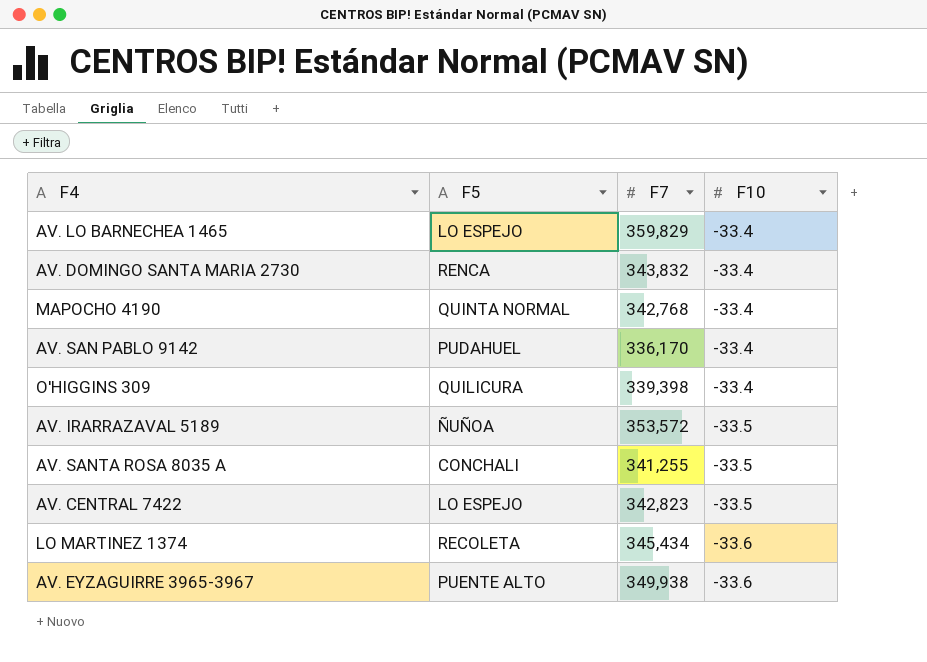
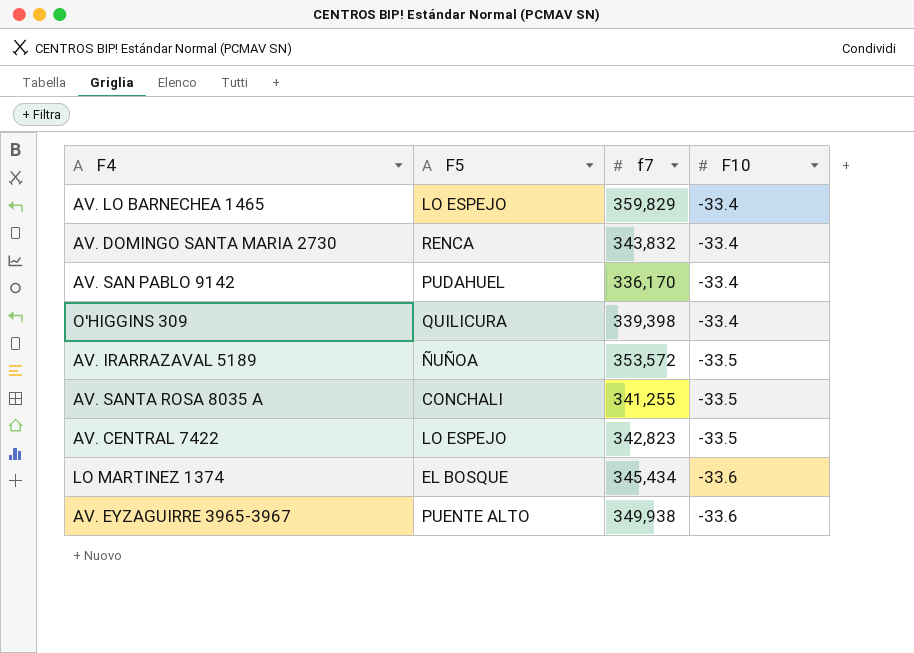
column name: F7 -> f7
row MAPOCHO 4190: QUINTA NORMAL | 342,768 | -33.4 -> none
LO MARTINEZ 1374 | F5: RECOLETA -> EL BOSQUE

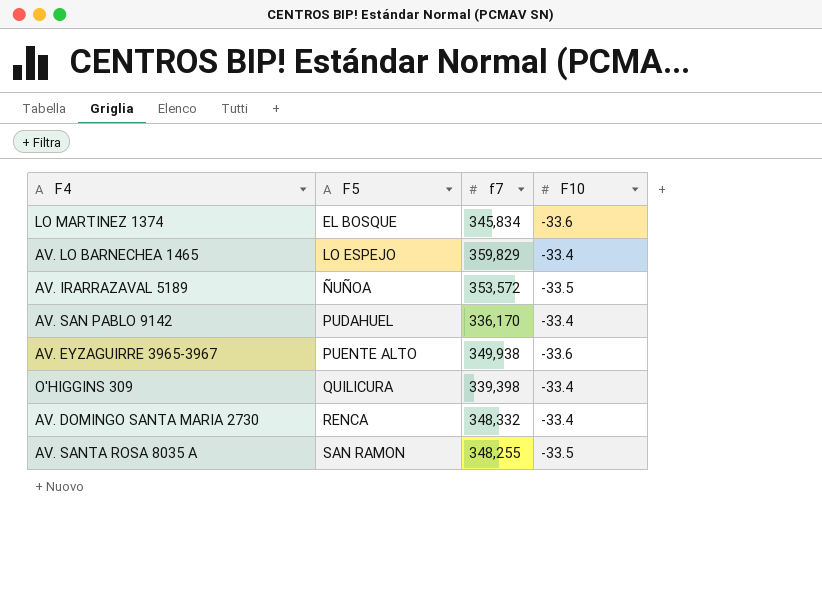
row order: F10 descending -> F5 ascending
row AV. CENTRAL 7422: LO ESPEJO | 342,823 | -33.5 -> none
LO MARTINEZ 1374 | f7: 345,434 -> 345,834
AV. DOMINGO SANTA MARIA 2730 | f7: 343,832 -> 348,332
AV. SANTA ROSA 8035 A | F5: CONCHALI -> SAN RAMON
AV. SANTA ROSA 8035 A | f7: 341,255 -> 348,255

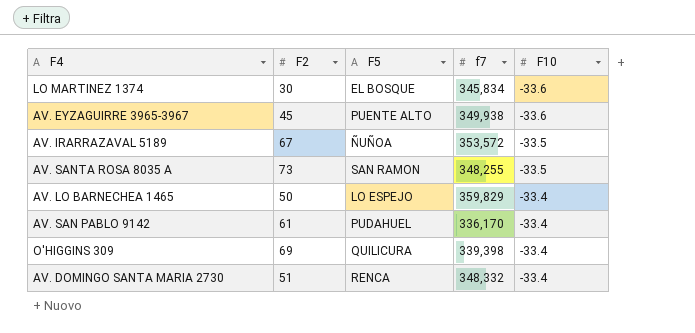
row order: F5 ascending -> F10 ascending
column F2 | position: none -> 2

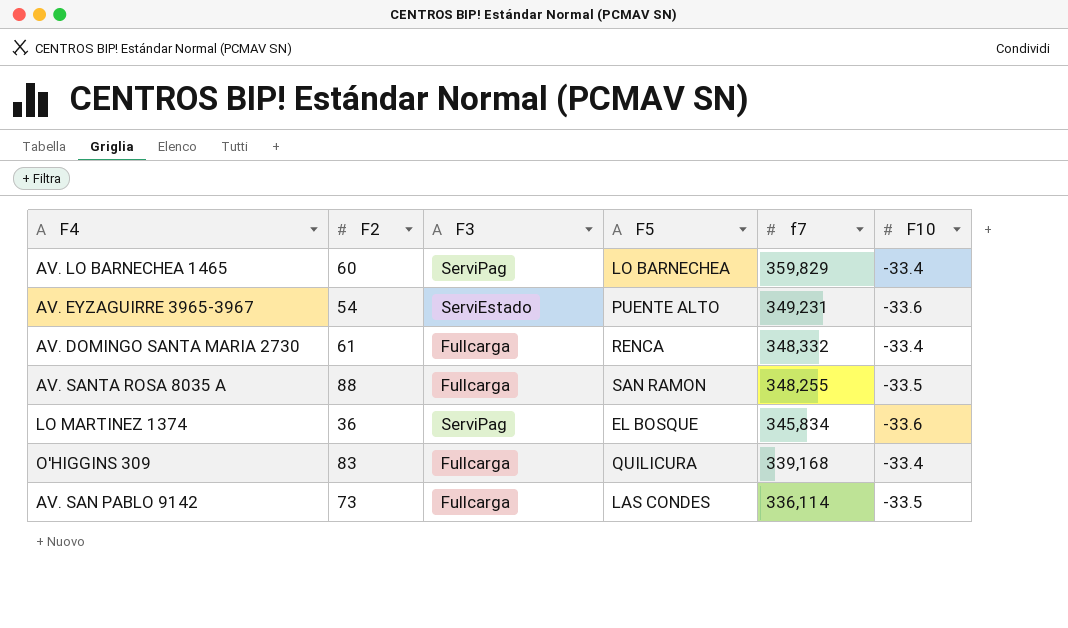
row order: F10 ascending -> f7 descending
column F3 | position: none -> 3
row AV. IRARRAZAVAL 5189: 67 | ÑUÑOA | 353,572 | -33.5 -> none
AV. LO BARNECHEA 1465 | F2: 50 -> 60
AV. LO BARNECHEA 1465 | F5: LO ESPEJO -> LO BARNECHEA
AV. EYZAGUIRRE 3965-3967 | F2: 45 -> 54
AV. EYZAGUIRRE 3965-3967 | f7: 349,938 -> 349,231
AV. DOMINGO SANTA MARIA 2730 | F2: 51 -> 61
AV. SANTA ROSA 8035 A | F2: 73 -> 88
LO MARTINEZ 1374 | F2: 30 -> 36
O'HIGGINS 309 | F2: 69 -> 83
O'HIGGINS 309 | f7: 339,398 -> 339,168
AV. SAN PABLO 9142 | F2: 61 -> 73
AV. SAN PABLO 9142 | F5: PUDAHUEL -> LAS CONDES
AV. SAN PABLO 9142 | f7: 336,170 -> 336,114
AV. SAN PABLO 9142 | F10: -33.4 -> -33.5

